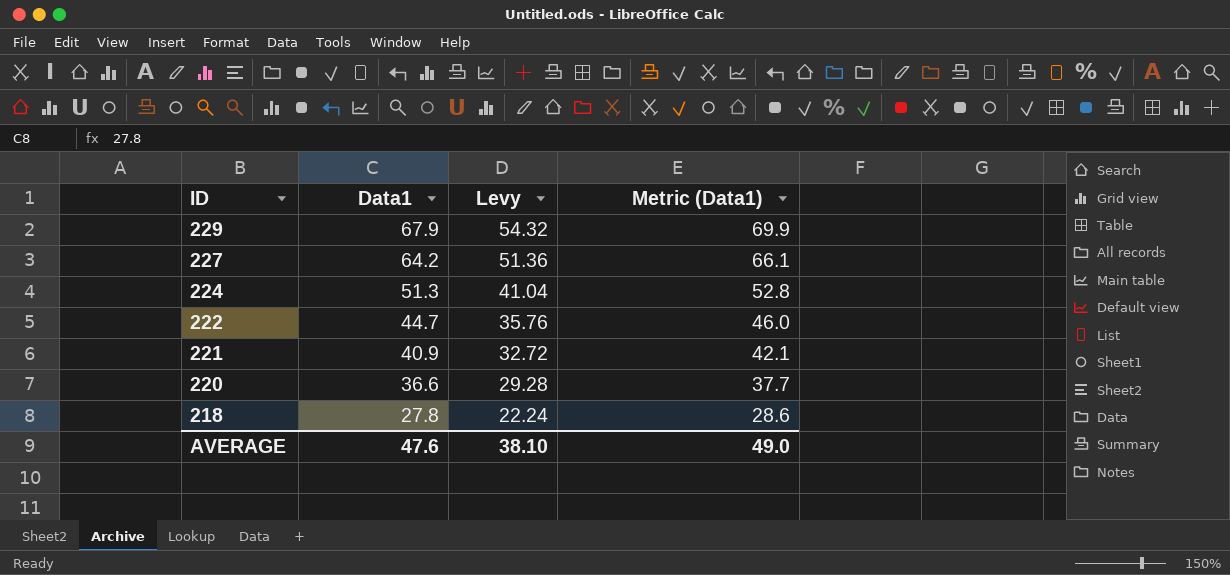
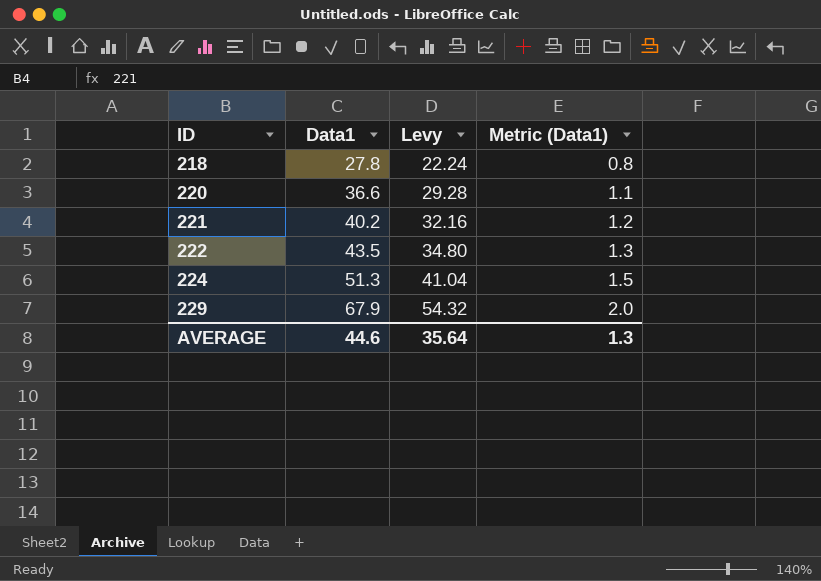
row order: ID descending -> ID ascending
column Metric (Data1) | formula: [Data1] * 1.03 -> [Data1] * 0.03
row 227: 64.2 | 51.36 | 66.1 -> none
221 | Data1: 40.9 -> 40.2
221 | Levy: 32.72 -> 32.16
222 | Data1: 44.7 -> 43.5
222 | Levy: 35.76 -> 34.80
AVERAGE | Data1: 47.6 -> 44.6
AVERAGE | Levy: 38.10 -> 35.64
AVERAGE | Metric (Data1): 49.0 -> 1.3

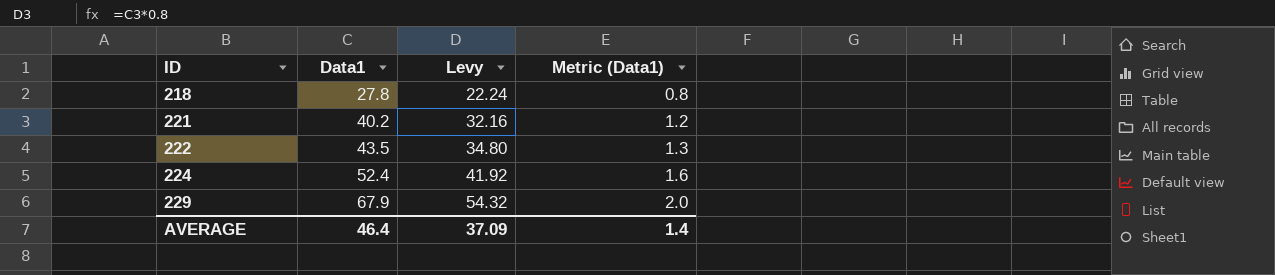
row 220: 36.6 | 29.28 | 1.1 -> none
224 | Data1: 51.3 -> 52.4
224 | Levy: 41.04 -> 41.92
224 | Metric (Data1): 1.5 -> 1.6
AVERAGE | Data1: 44.6 -> 46.4
AVERAGE | Levy: 35.64 -> 37.09
AVERAGE | Metric (Data1): 1.3 -> 1.4

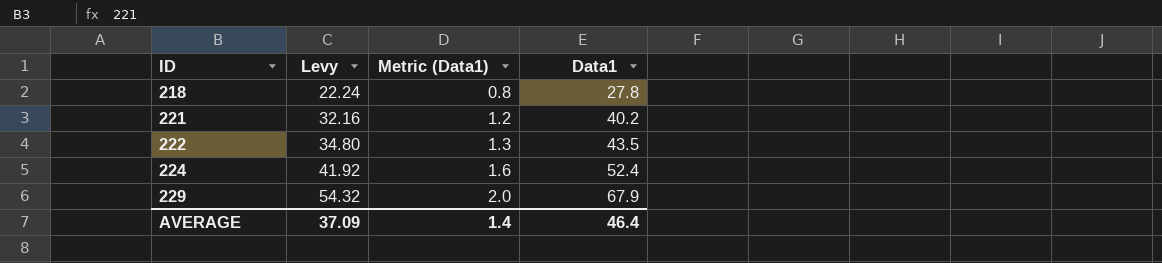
column Data1 | position: 2 -> 4

